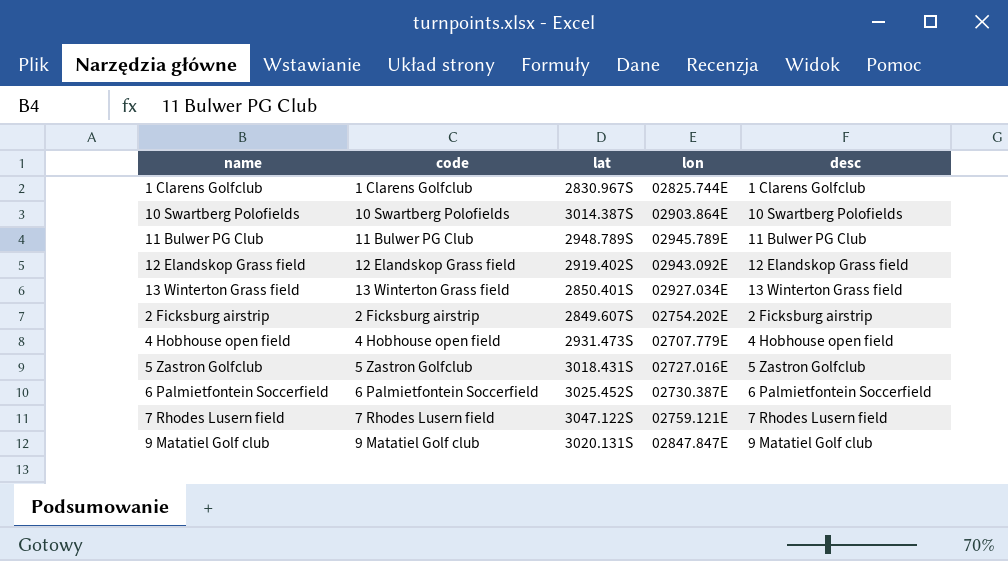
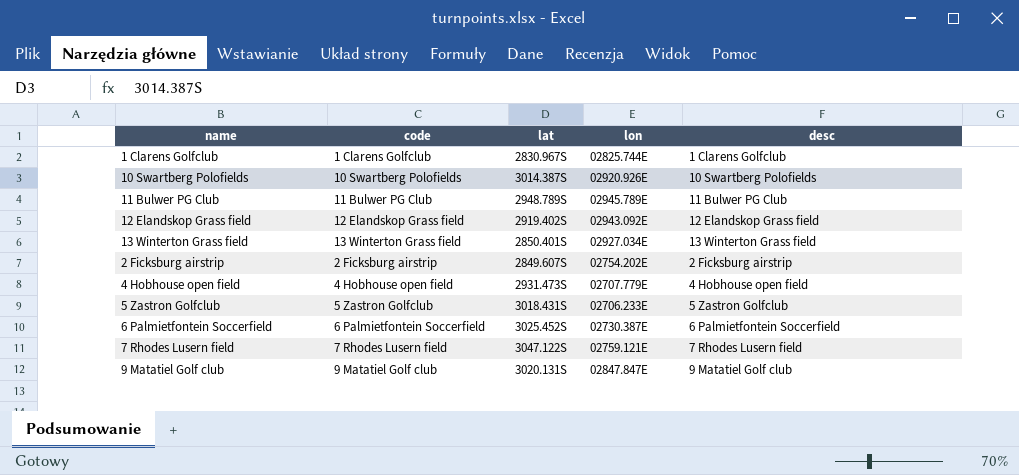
10 Swartberg Polofields | lon: 02903.864E -> 02920.926E
5 Zastron Golfclub | lon: 02727.016E -> 02706.233E

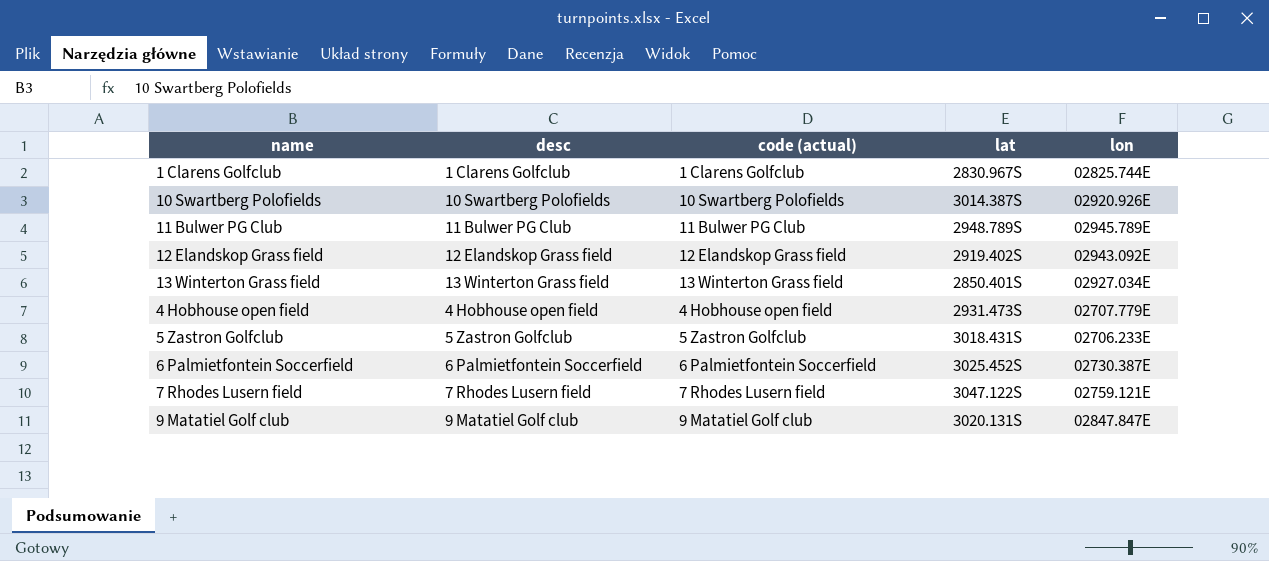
column desc | position: 5 -> 2
column name: code -> code (actual)
row 2 Ficksburg airstrip: 2 Ficksburg airstrip | 2849.607S | 02754.202E | 2 Ficksburg airstrip -> none

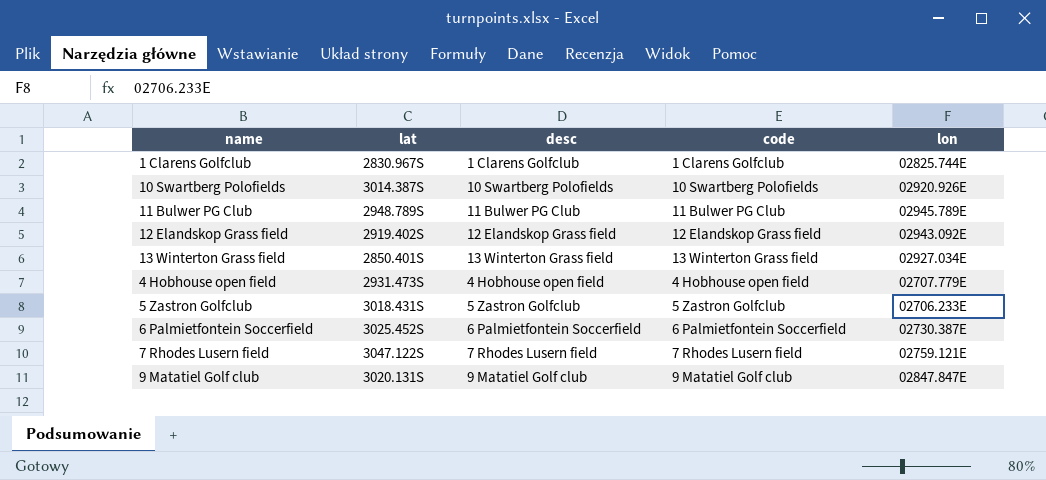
column lat | position: 4 -> 2
column name: code (actual) -> code

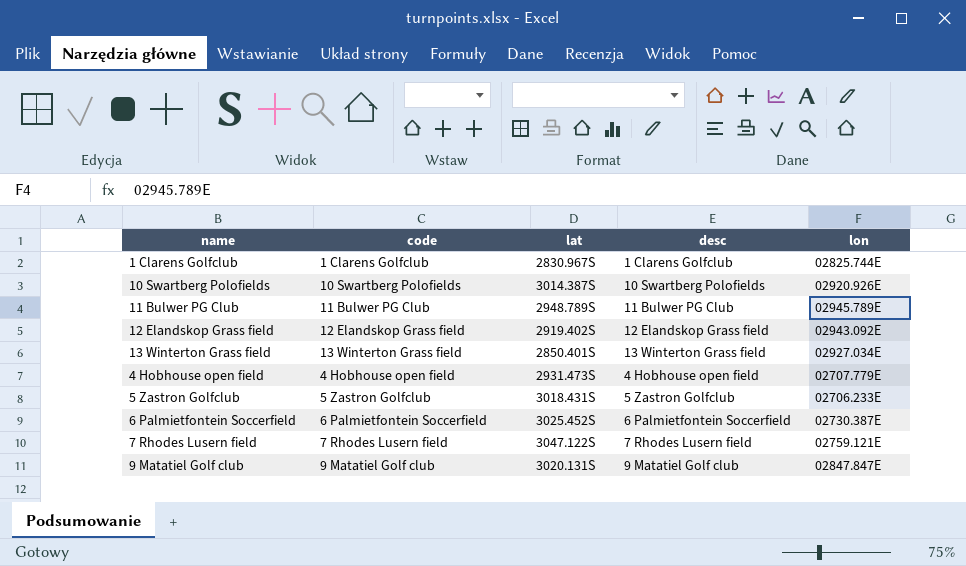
column code | position: 4 -> 2

